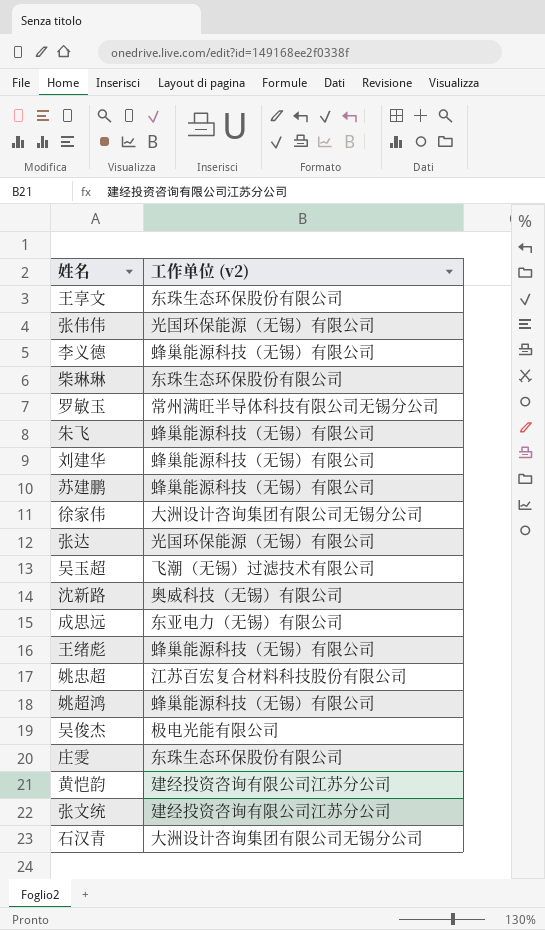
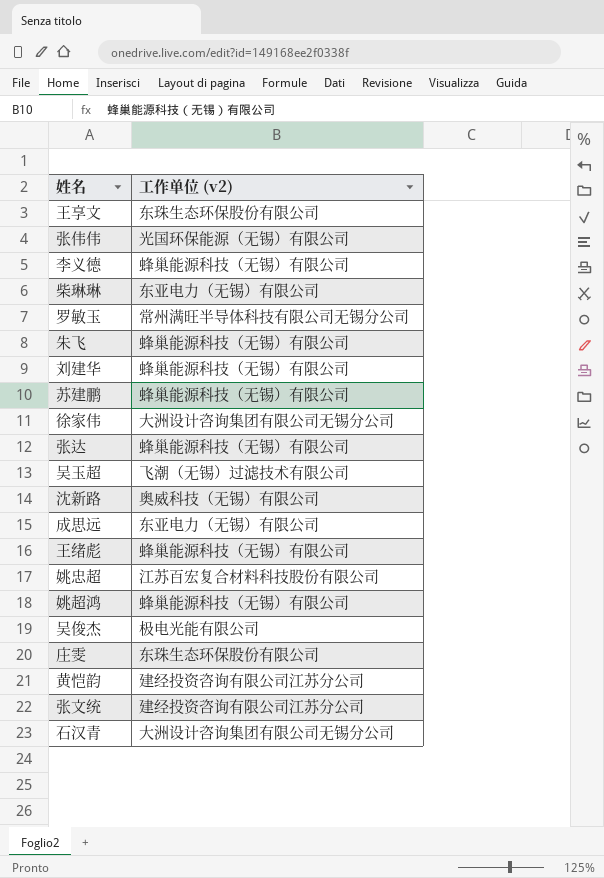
柴琳琳 | 工作单位 (v2): 东珠生态环保股份有限公司 -> 东亚电力（无锡）有限公司
张达 | 工作单位 (v2): 光国环保能源（无锡）有限公司 -> 蜂巢能源科技（无锡）有限公司

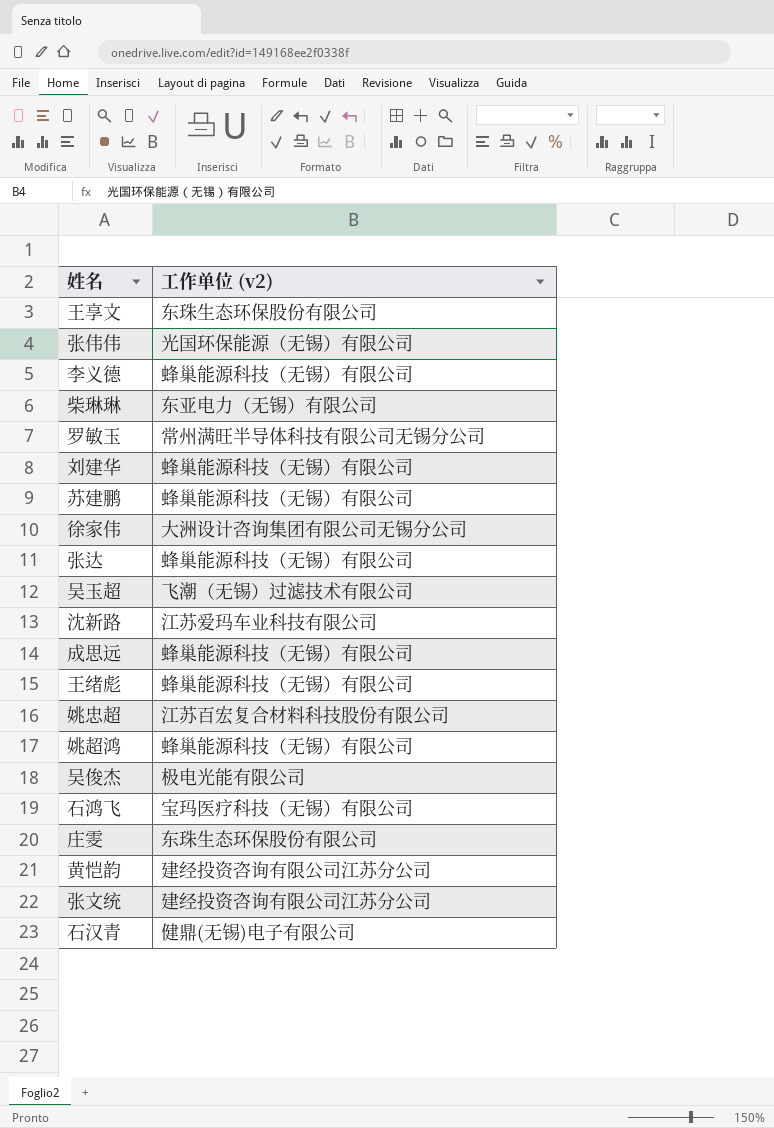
row 朱飞: 蜂巢能源科技（无锡）有限公司 -> none
沈新路 | 工作单位 (v2): 奥威科技（无锡）有限公司 -> 江苏爱玛车业科技有限公司
成思远 | 工作单位 (v2): 东亚电力（无锡）有限公司 -> 蜂巢能源科技（无锡）有限公司
row 石鸿飞: none -> 宝玛医疗科技（无锡）有限公司
石汉青 | 工作单位 (v2): 大洲设计咨询集团有限公司无锡分公司 -> 健鼎(无锡)电子有限公司

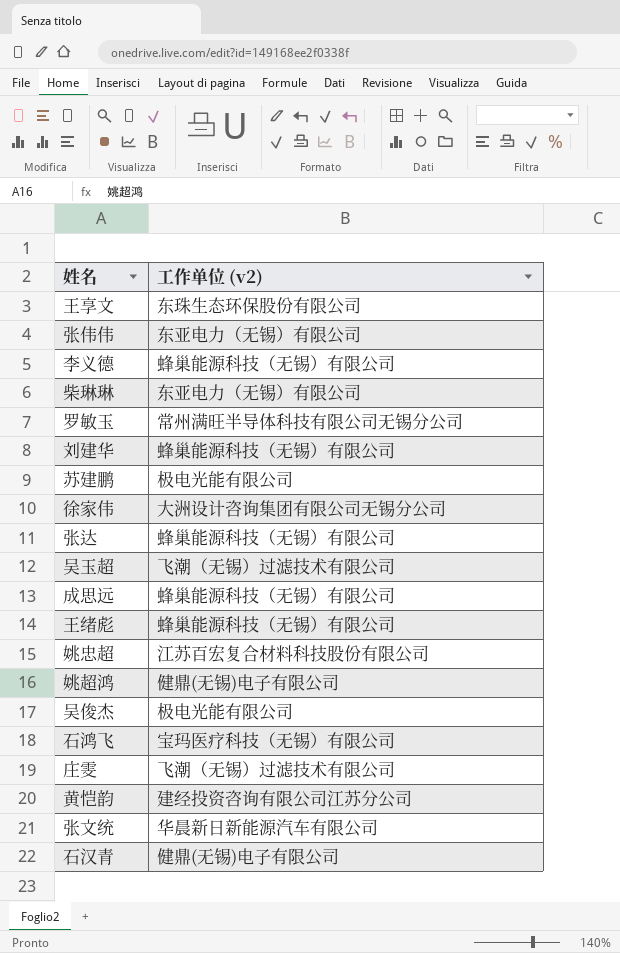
row 沈新路: 江苏爱玛车业科技有限公司 -> none
张伟伟 | 工作单位 (v2): 光国环保能源（无锡）有限公司 -> 东亚电力（无锡）有限公司
苏建鹏 | 工作单位 (v2): 蜂巢能源科技（无锡）有限公司 -> 极电光能有限公司
姚超鸿 | 工作单位 (v2): 蜂巢能源科技（无锡）有限公司 -> 健鼎(无锡)电子有限公司
庄雯 | 工作单位 (v2): 东珠生态环保股份有限公司 -> 飞潮（无锡）过滤技术有限公司
张文统 | 工作单位 (v2): 建经投资咨询有限公司江苏分公司 -> 华晨新日新能源汽车有限公司

